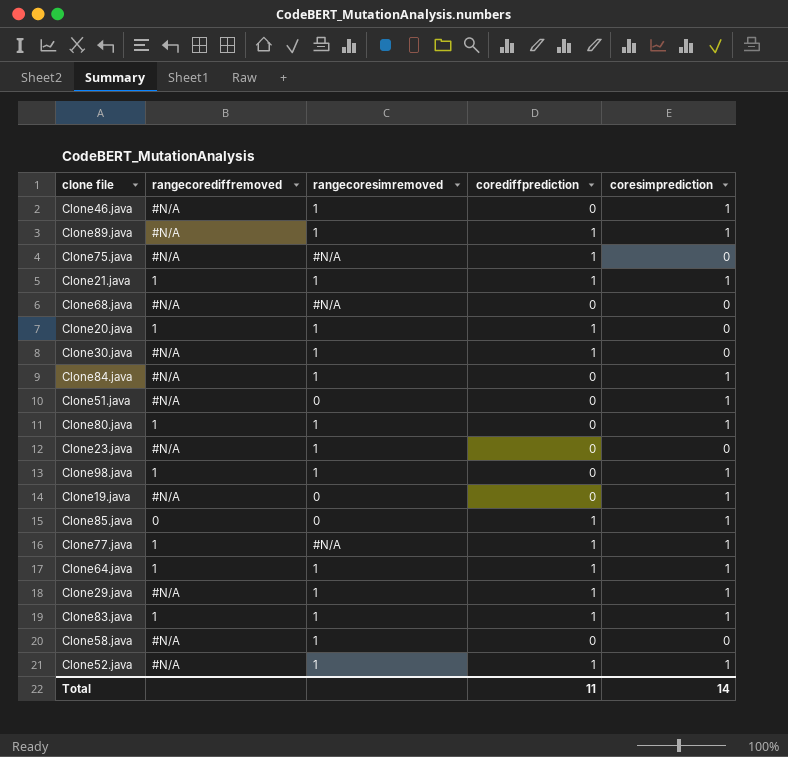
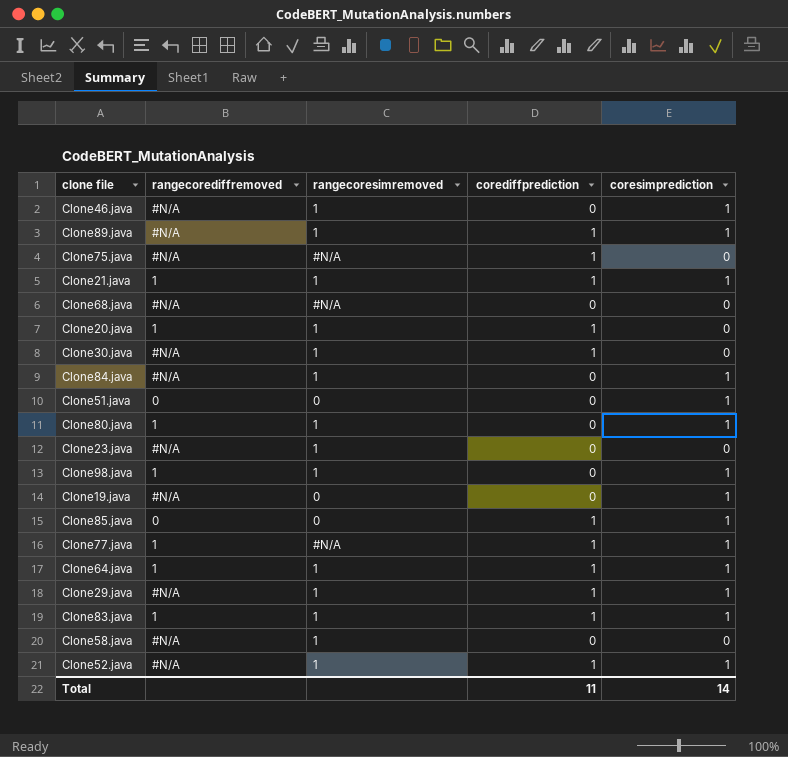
Clone51.java | rangecorediffremoved: #N/A -> 0

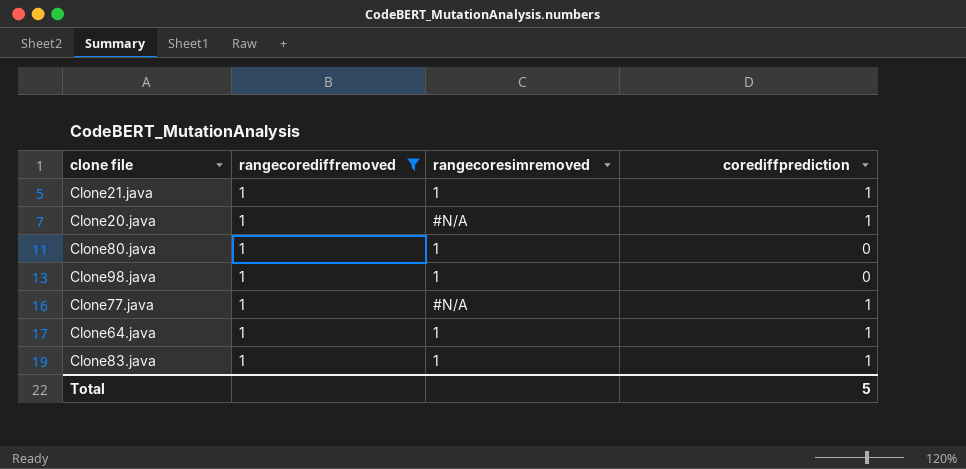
filter: none -> rangecorediffremoved = 1
column coresimprediction | position: 5 -> none
Clone20.java | rangecoresimremoved: 1 -> #N/A
Total | corediffprediction: 11 -> 5

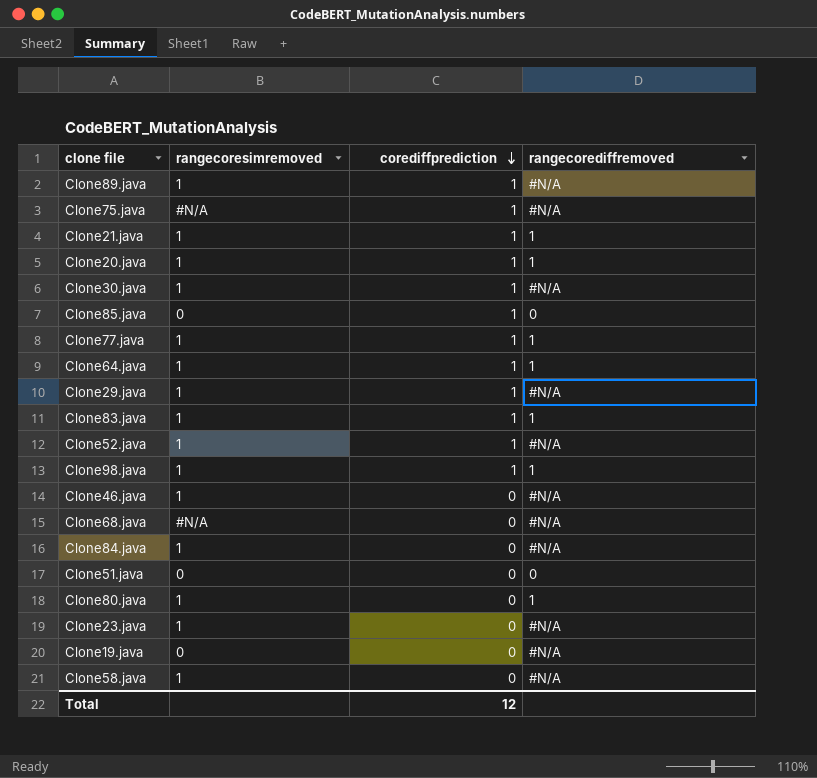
filter: rangecorediffremoved = 1 -> none
row order: none -> corediffprediction descending
column rangecorediffremoved | position: 2 -> 4
Clone20.java | rangecoresimremoved: #N/A -> 1
Clone77.java | rangecoresimremoved: #N/A -> 1
Clone98.java | corediffprediction: 0 -> 1
Total | corediffprediction: 5 -> 12

